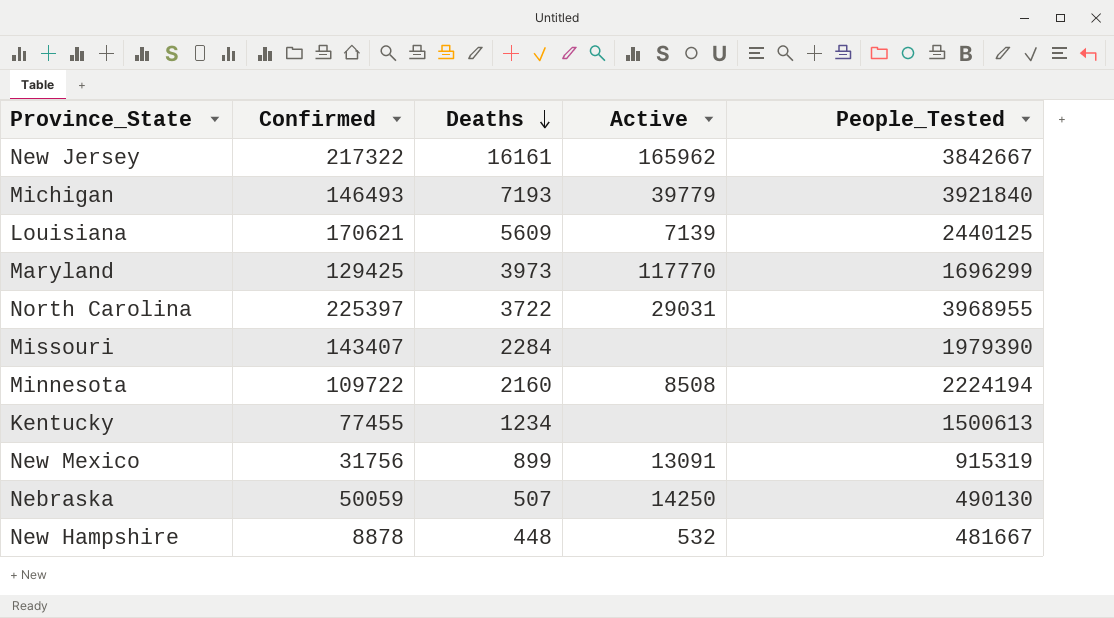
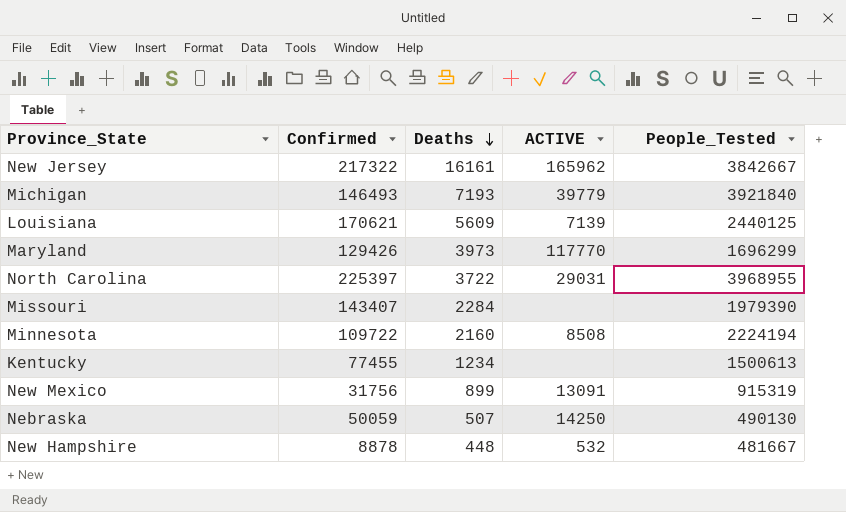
column name: Active -> ACTIVE
Maryland | Confirmed: 129425 -> 129426

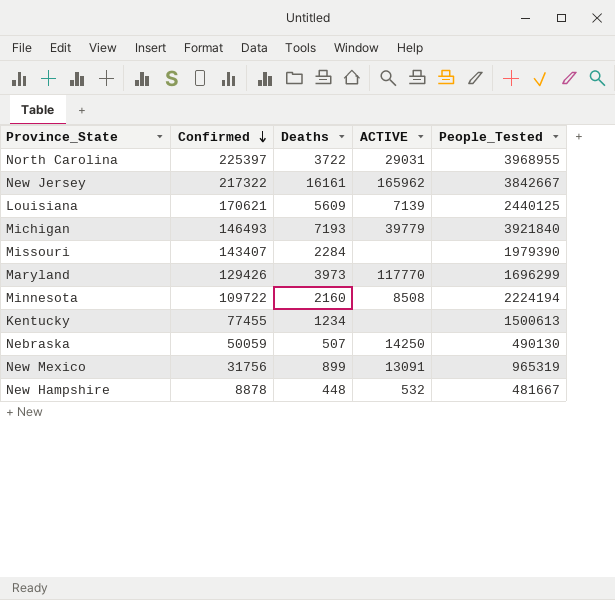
row order: Deaths descending -> Confirmed descending
New Mexico | People_Tested: 915319 -> 965319

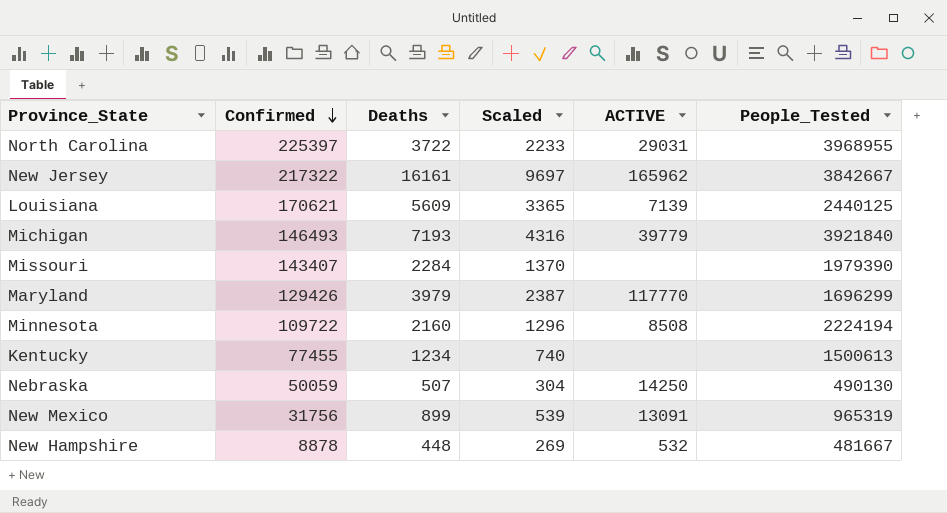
column Scaled | formula: none -> [Deaths] * 0.6
Maryland | Deaths: 3973 -> 3979

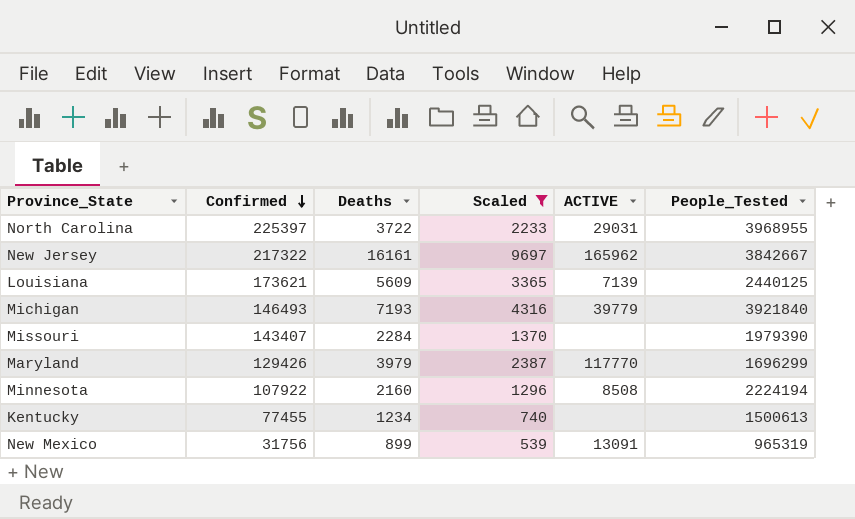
filter: none -> Scaled >= 539
Louisiana | Confirmed: 170621 -> 173621
Minnesota | Confirmed: 109722 -> 107922

